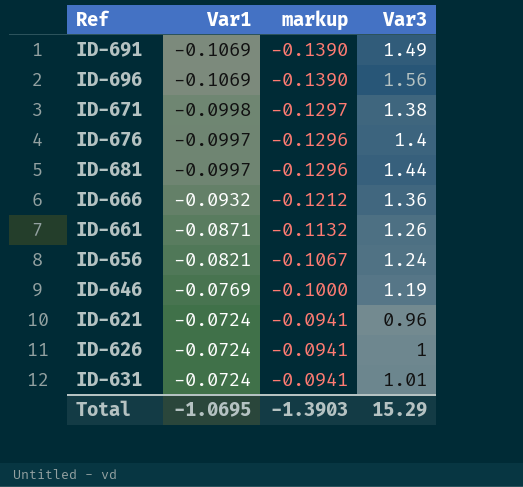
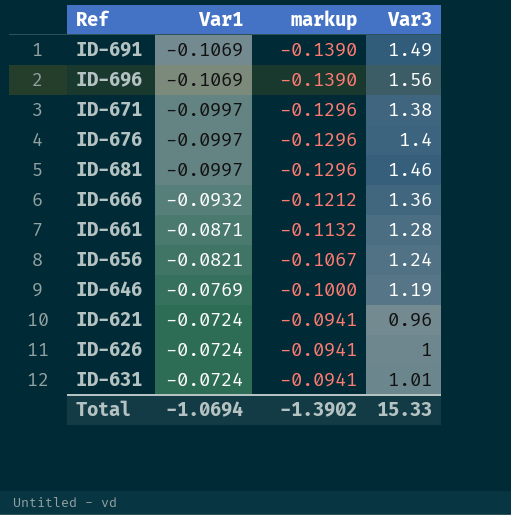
ID-671 | Var1: -0.0998 -> -0.0997
ID-671 | markup: -0.1297 -> -0.1296
ID-681 | Var3: 1.44 -> 1.46
ID-661 | Var3: 1.26 -> 1.28
Total | Var1: -1.0695 -> -1.0694
Total | markup: -1.3903 -> -1.3902
Total | Var3: 15.29 -> 15.33

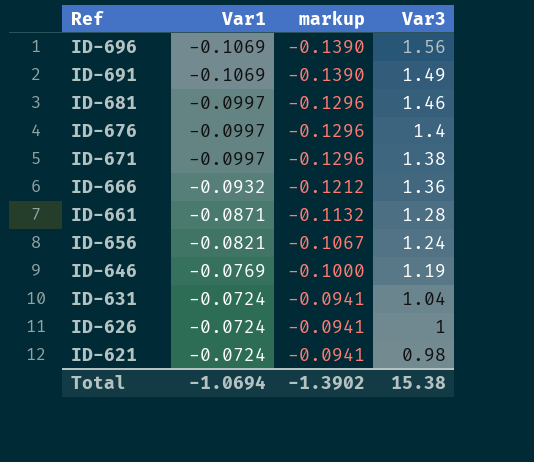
row order: Var1 ascending -> Ref descending
ID-631 | Var3: 1.01 -> 1.04
ID-621 | Var3: 0.96 -> 0.98
Total | Var3: 15.33 -> 15.38

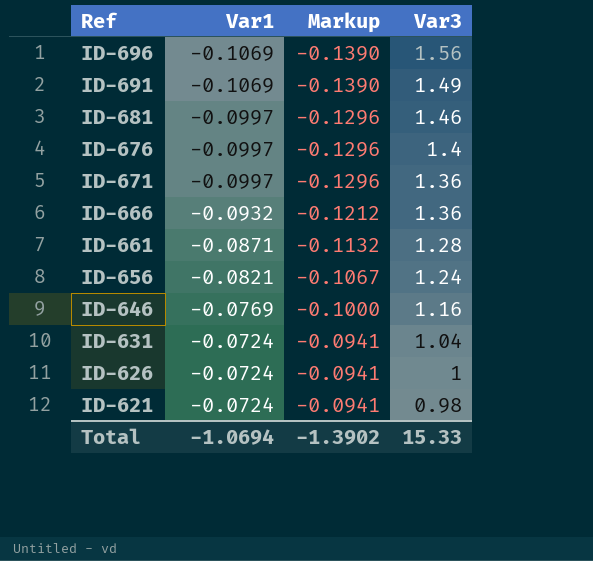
column name: markup -> Markup
ID-671 | Var3: 1.38 -> 1.36
ID-646 | Var3: 1.19 -> 1.16
Total | Var3: 15.38 -> 15.33

